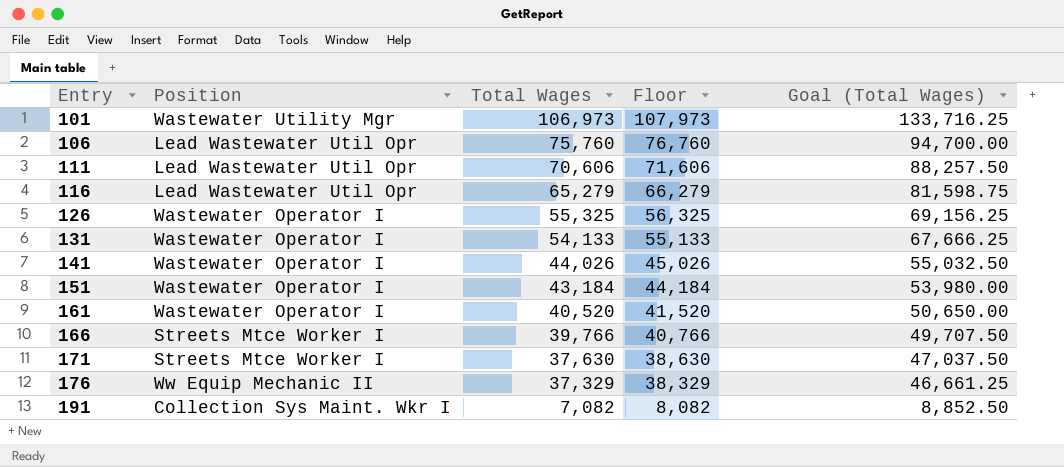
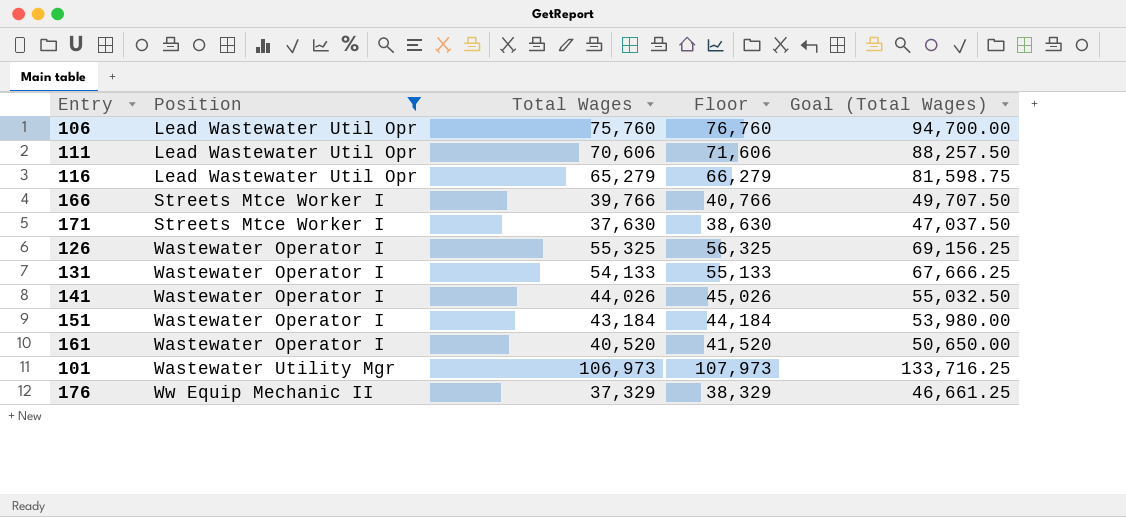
filter: none -> Position != Collection Sys Maint. Wkr I
row order: Entry ascending -> Position ascending

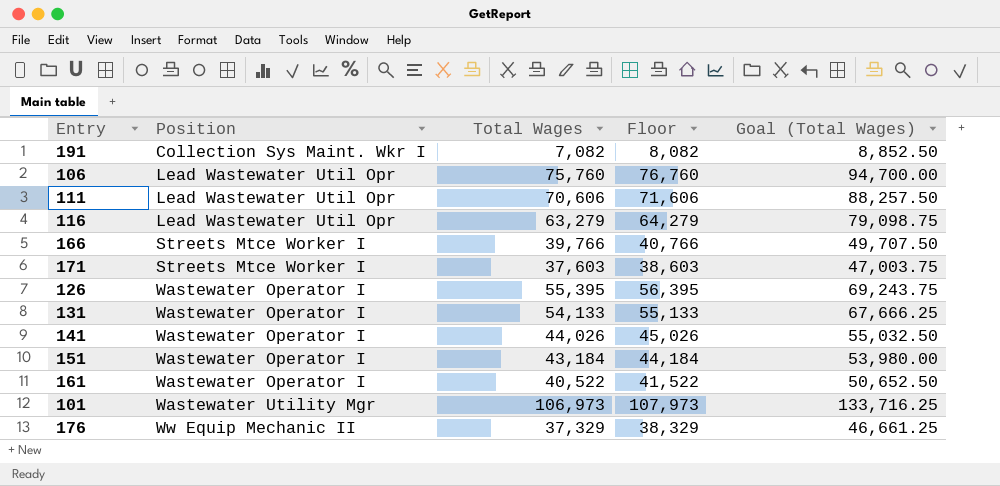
filter: Position != Collection Sys Maint. Wkr I -> none
116 | Total Wages: 65,279 -> 63,279
116 | Floor: 66,279 -> 64,279
116 | Goal (Total Wages): 81,598.75 -> 79,098.75
171 | Total Wages: 37,630 -> 37,603
171 | Floor: 38,630 -> 38,603
171 | Goal (Total Wages): 47,037.50 -> 47,003.75
126 | Total Wages: 55,325 -> 55,395
126 | Floor: 56,325 -> 56,395
126 | Goal (Total Wages): 69,156.25 -> 69,243.75
161 | Total Wages: 40,520 -> 40,522
161 | Floor: 41,520 -> 41,522
161 | Goal (Total Wages): 50,650.00 -> 50,652.50

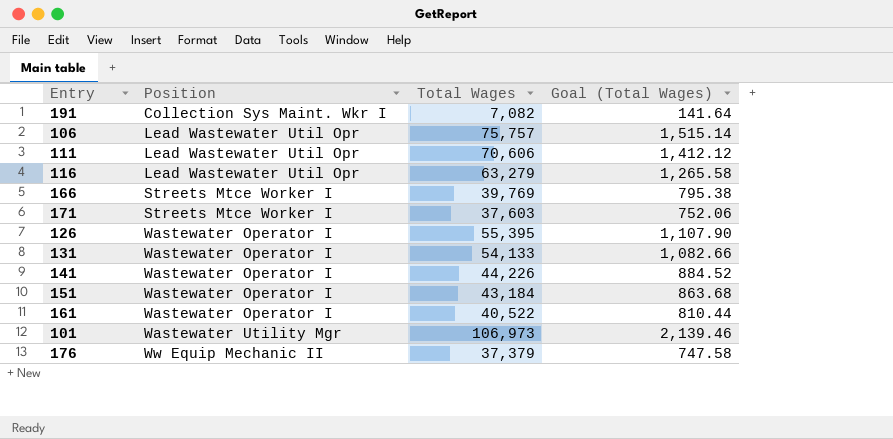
column Floor | formula: [Total Wages] + 1000 -> none
column Goal (Total Wages) | formula: [Total Wages] * 1.25 -> [Total Wages] * 0.02
106 | Total Wages: 75,760 -> 75,757
166 | Total Wages: 39,766 -> 39,769
141 | Total Wages: 44,026 -> 44,226
176 | Total Wages: 37,329 -> 37,379

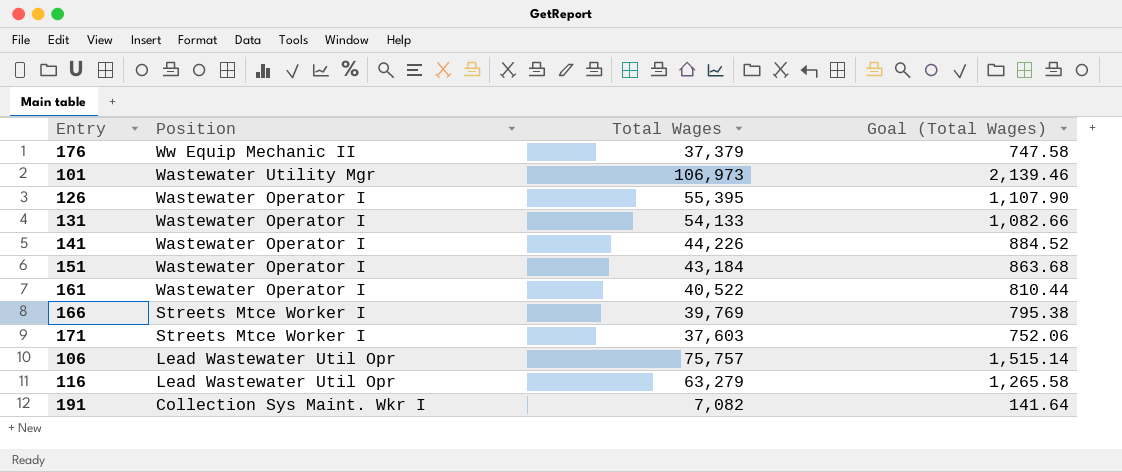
row order: Position ascending -> Position descending
row 111: Lead Wastewater Util Opr | 70,606 | 1,412.12 -> none

